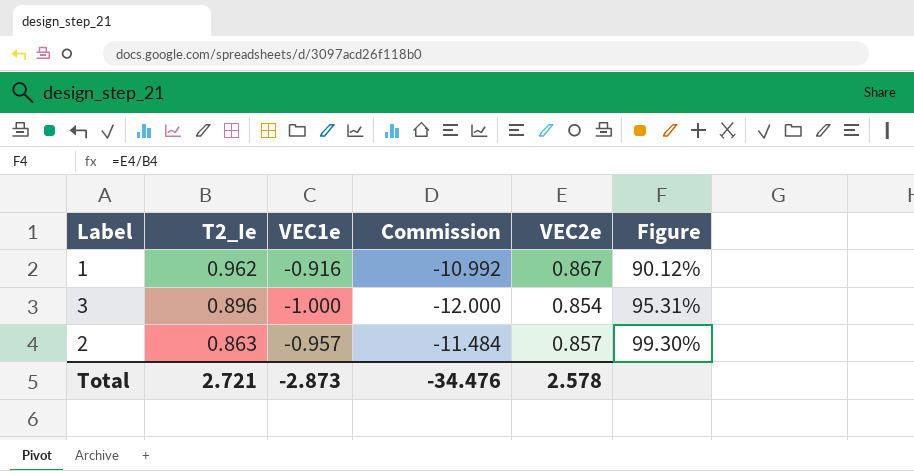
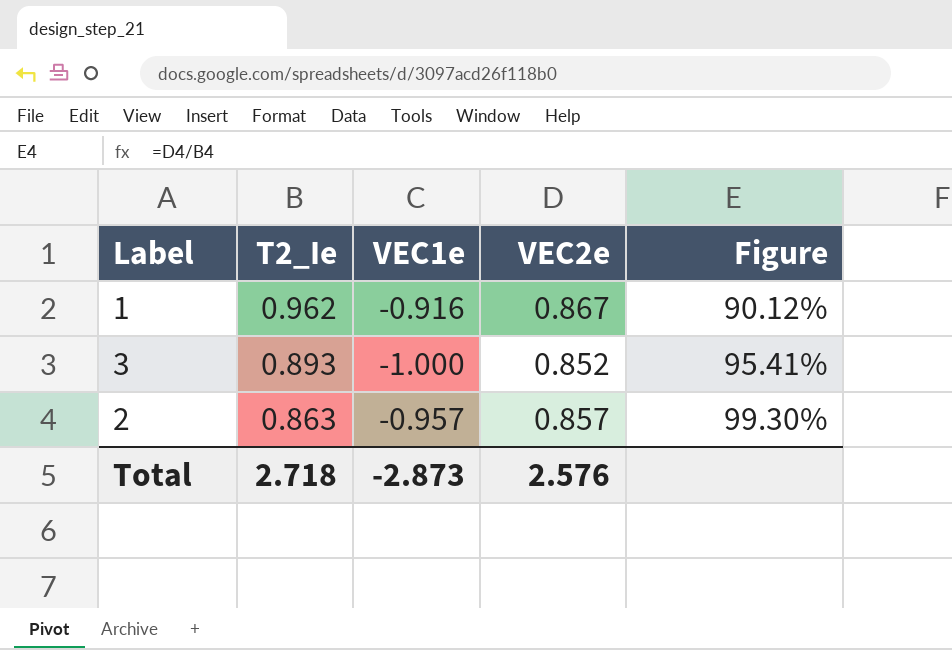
column Commission | formula: [VEC1e] * 12 -> none
3 | T2_Ie: 0.896 -> 0.893
3 | VEC2e: 0.854 -> 0.852
3 | Figure: 95.31% -> 95.41%
Total | T2_Ie: 2.721 -> 2.718
Total | VEC2e: 2.578 -> 2.576

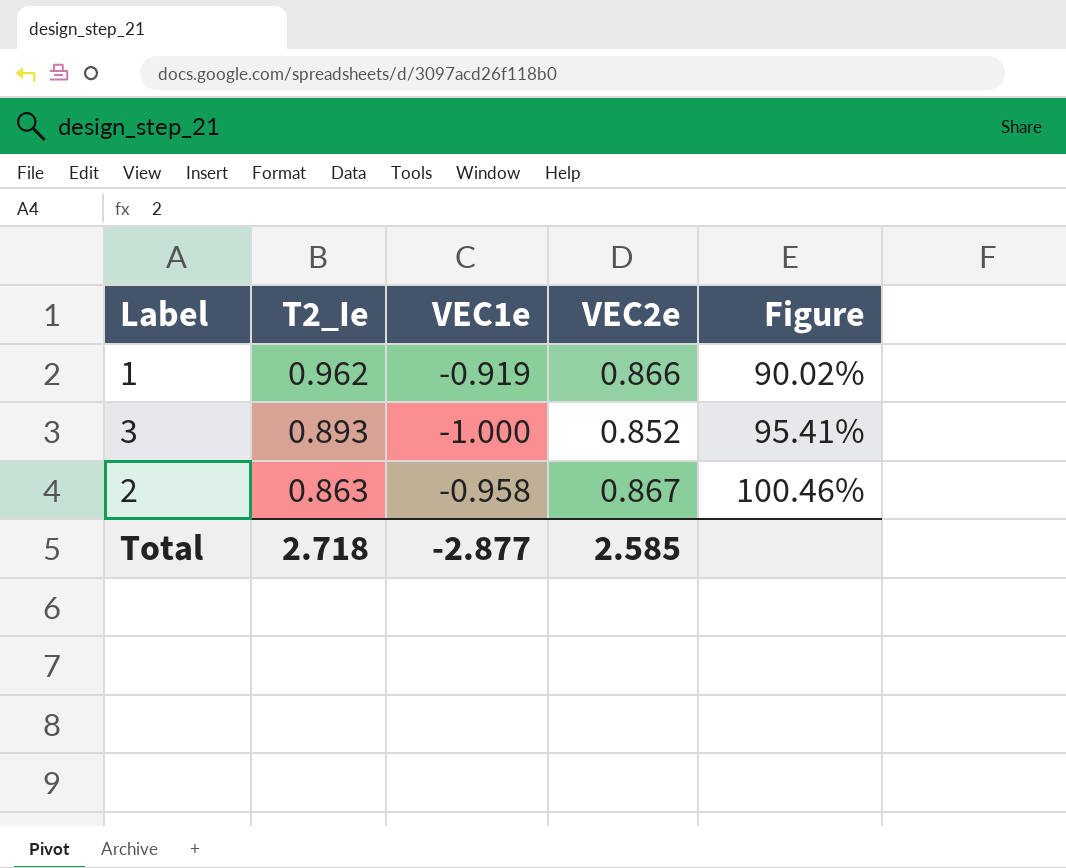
1 | VEC1e: -0.916 -> -0.919
1 | VEC2e: 0.867 -> 0.866
1 | Figure: 90.12% -> 90.02%
2 | VEC1e: -0.957 -> -0.958
2 | VEC2e: 0.857 -> 0.867
2 | Figure: 99.30% -> 100.46%
Total | VEC1e: -2.873 -> -2.877
Total | VEC2e: 2.576 -> 2.585

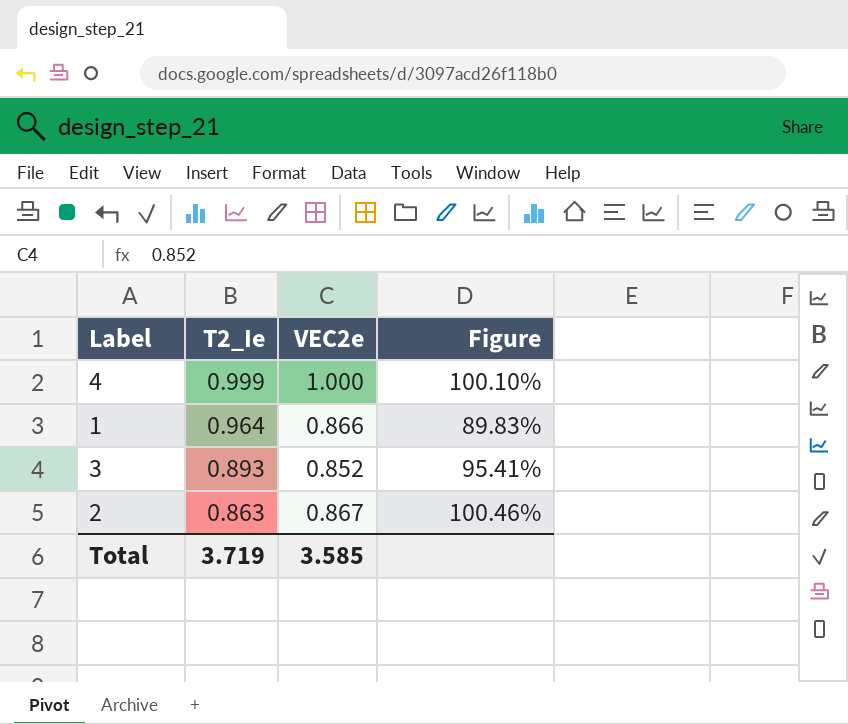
column VEC1e | position: 3 -> none
row 4: none -> 0.999 | 1.000 | 100.10%
1 | T2_Ie: 0.962 -> 0.964
1 | Figure: 90.02% -> 89.83%
Total | T2_Ie: 2.718 -> 3.719
Total | VEC2e: 2.585 -> 3.585

